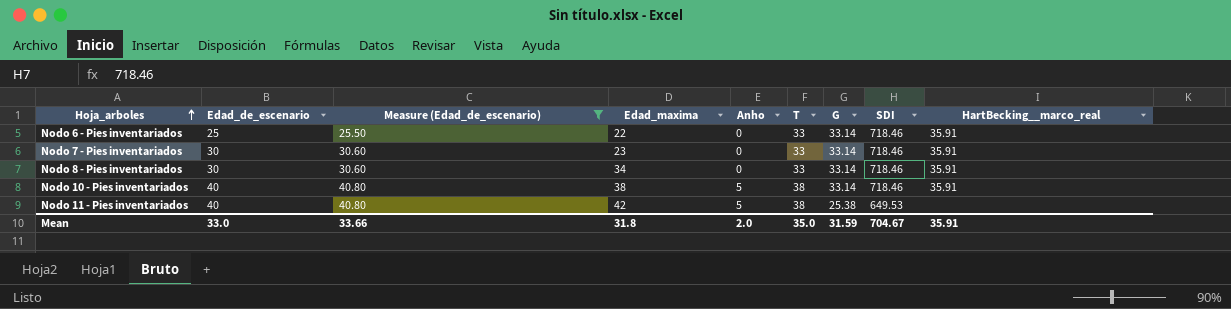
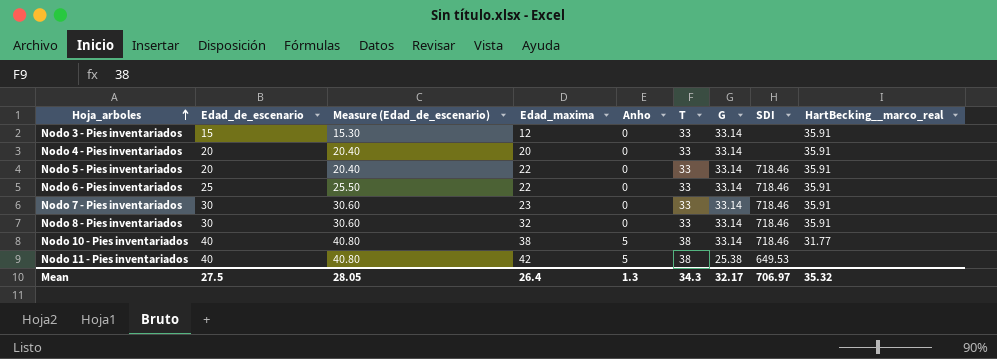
filter: Measure (Edad_de_escenario) >= 25.50 -> none
Nodo 8 - Pies inventariados | Edad_maxima: 34 -> 32
Nodo 10 - Pies inventariados | HartBecking__marco_real: 35.91 -> 31.77
Mean | Edad_de_escenario: 33.0 -> 27.5
Mean | Measure (Edad_de_escenario): 33.66 -> 28.05
Mean | Edad_maxima: 31.8 -> 26.4
Mean | Anho: 2.0 -> 1.3
Mean | T: 35.0 -> 34.3
Mean | G: 31.59 -> 32.17
Mean | SDI: 704.67 -> 706.97
Mean | HartBecking__marco_real: 35.91 -> 35.32

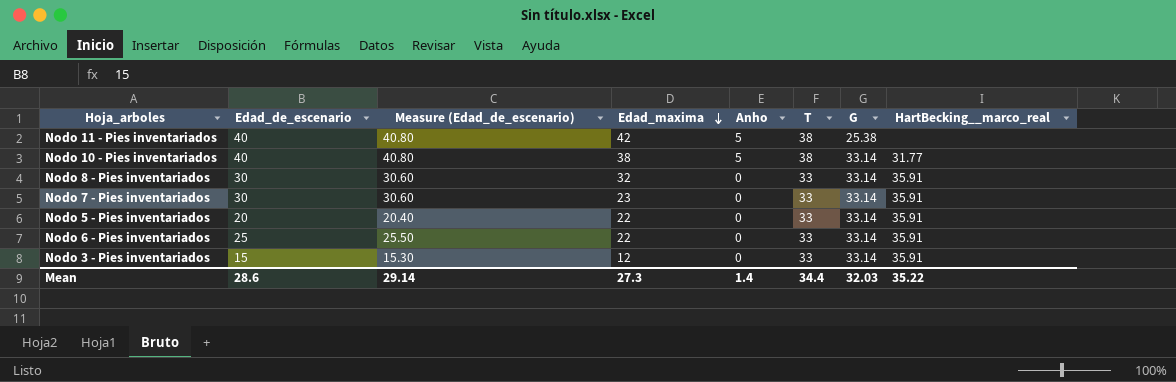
row order: Hoja_arboles ascending -> Edad_maxima descending
column SDI | position: 8 -> none
row Nodo 4 - Pies inventariados: 20 | 20.40 | 20 | 0 | 33 | 33.14 | none | 35.91 -> none
Mean | Edad_de_escenario: 27.5 -> 28.6
Mean | Measure (Edad_de_escenario): 28.05 -> 29.14
Mean | Edad_maxima: 26.4 -> 27.3
Mean | Anho: 1.3 -> 1.4
Mean | T: 34.3 -> 34.4
Mean | G: 32.17 -> 32.03
Mean | HartBecking__marco_real: 35.32 -> 35.22

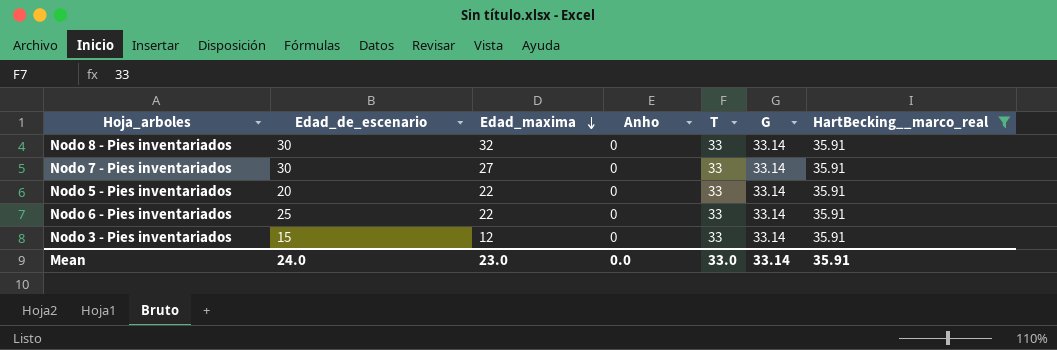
filter: none -> HartBecking__marco_real = 35.91
column Measure (Edad_de_escenario) | formula: [Edad_de_escenario] * 1.02 -> none
Nodo 7 - Pies inventariados | Edad_maxima: 23 -> 27
Mean | Edad_de_escenario: 28.6 -> 24.0
Mean | Edad_maxima: 27.3 -> 23.0
Mean | Anho: 1.4 -> 0.0
Mean | T: 34.4 -> 33.0
Mean | G: 32.03 -> 33.14
Mean | HartBecking__marco_real: 35.22 -> 35.91

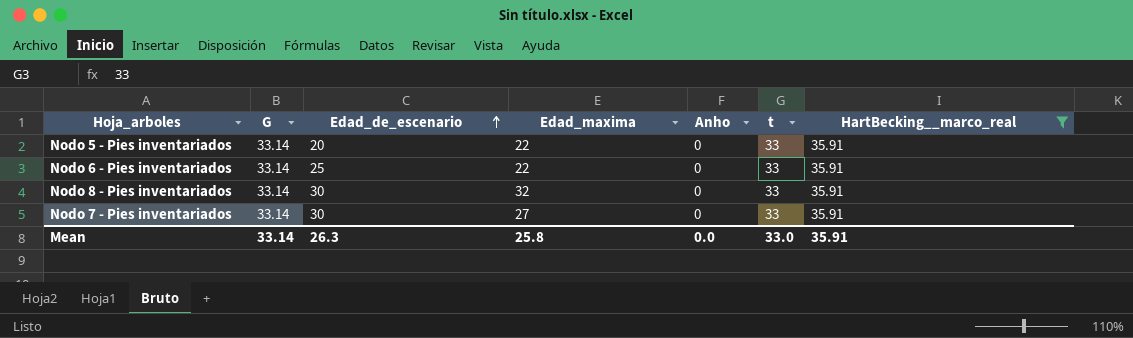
row order: Edad_maxima descending -> Edad_de_escenario ascending
column G | position: 6 -> 2
column name: T -> t
row Nodo 3 - Pies inventariados: 15 | 12 | 0 | 33 | 33.14 | 35.91 -> none
Mean | Edad_de_escenario: 24.0 -> 26.3
Mean | Edad_maxima: 23.0 -> 25.8

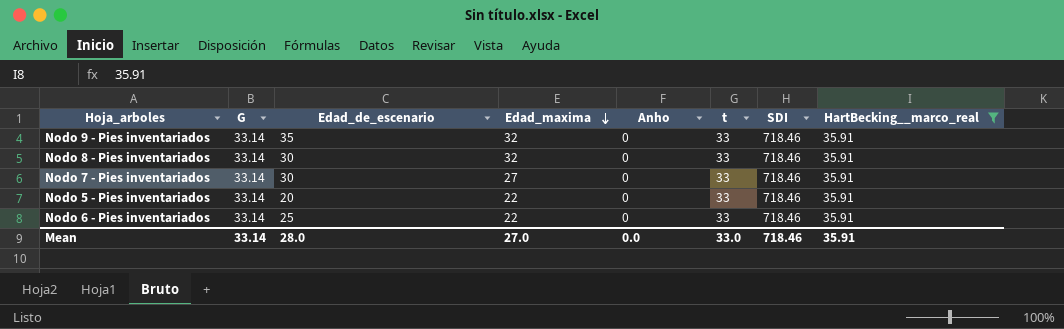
row order: Edad_de_escenario ascending -> Edad_maxima descending
column SDI | position: none -> 7
row Nodo 9 - Pies inventariados: none -> 33.14 | 35 | 32 | 0 | 33 | 718.46 | 35.91
Mean | Edad_de_escenario: 26.3 -> 28.0
Mean | Edad_maxima: 25.8 -> 27.0

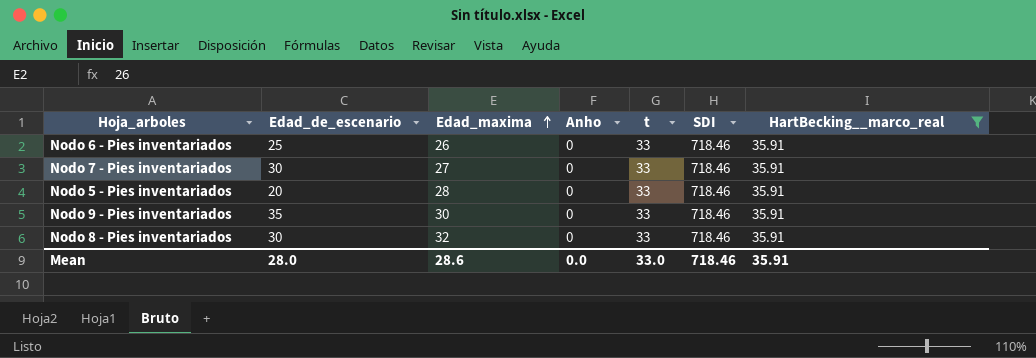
row order: Edad_maxima descending -> Edad_maxima ascending
column G | position: 2 -> none
Nodo 6 - Pies inventariados | Edad_maxima: 22 -> 26
Nodo 5 - Pies inventariados | Edad_maxima: 22 -> 28
Nodo 9 - Pies inventariados | Edad_maxima: 32 -> 30
Mean | Edad_maxima: 27.0 -> 28.6

